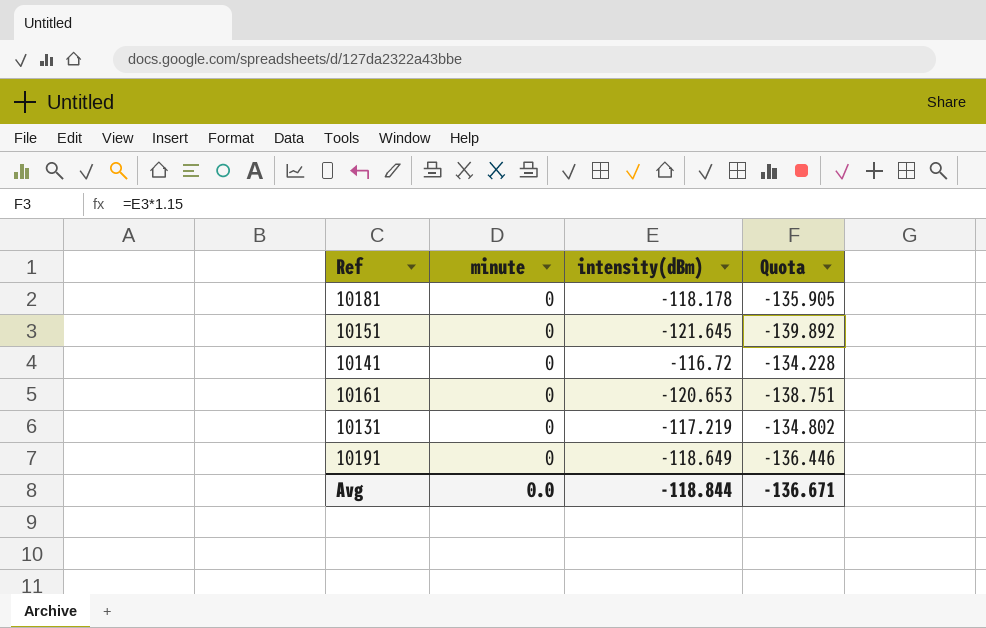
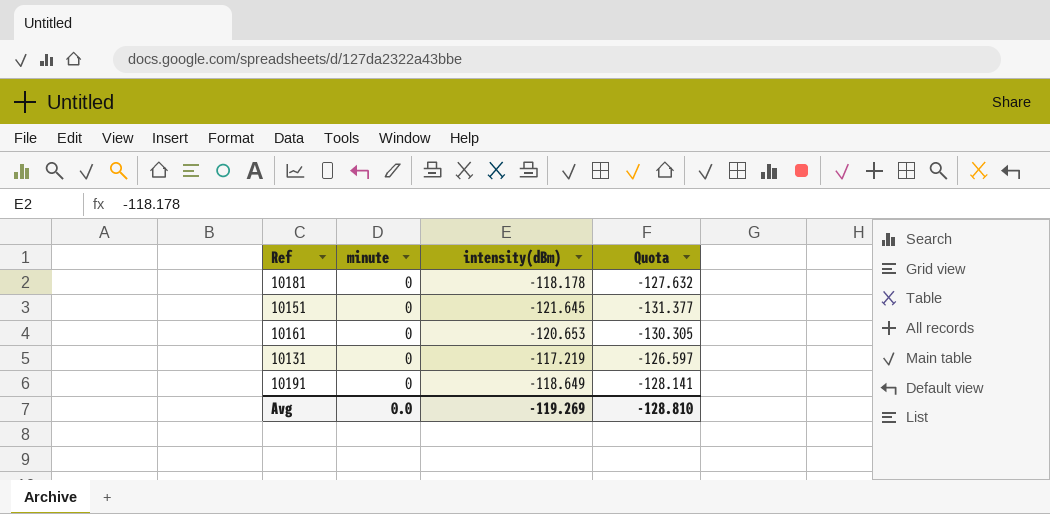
column Quota | formula: [intensity(dBm)] * 1.15 -> [intensity(dBm)] * 1.08
row 10141: 0 | -116.72 | -134.228 -> none
Avg | intensity(dBm): -118.844 -> -119.269
Avg | Quota: -136.671 -> -128.810

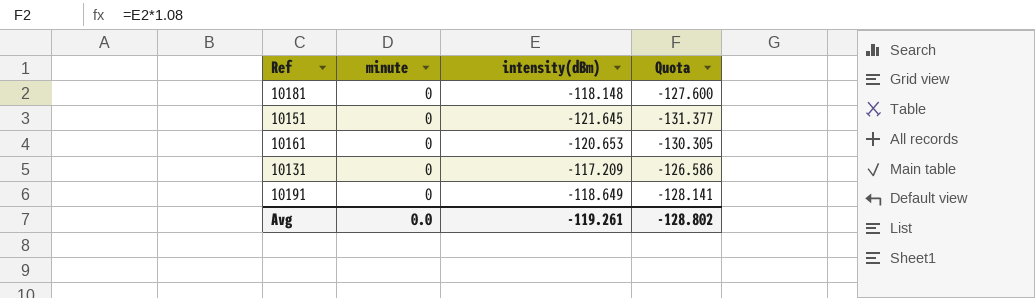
10181 | intensity(dBm): -118.178 -> -118.148
10181 | Quota: -127.632 -> -127.600
10131 | intensity(dBm): -117.219 -> -117.209
10131 | Quota: -126.597 -> -126.586
Avg | intensity(dBm): -119.269 -> -119.261
Avg | Quota: -128.810 -> -128.802

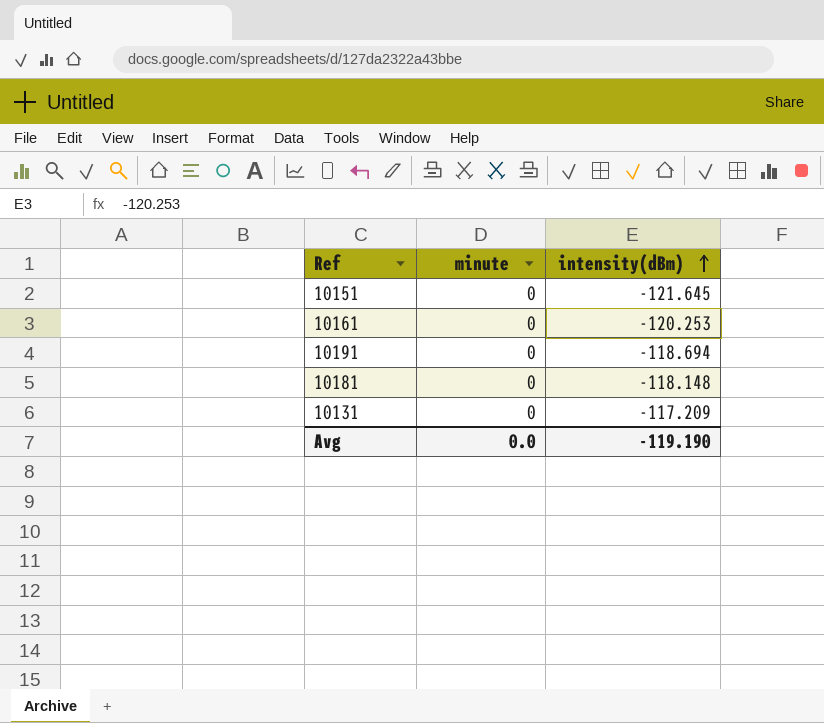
row order: none -> intensity(dBm) ascending
column Quota | formula: [intensity(dBm)] * 1.08 -> none
10161 | intensity(dBm): -120.653 -> -120.253
10191 | intensity(dBm): -118.649 -> -118.694
Avg | intensity(dBm): -119.261 -> -119.190

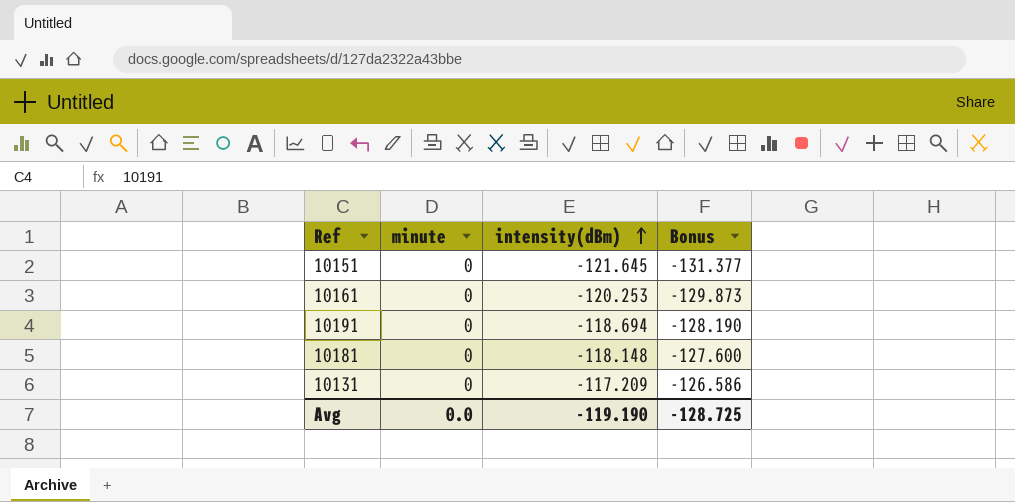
column Bonus | formula: none -> [intensity(dBm)] * 1.08

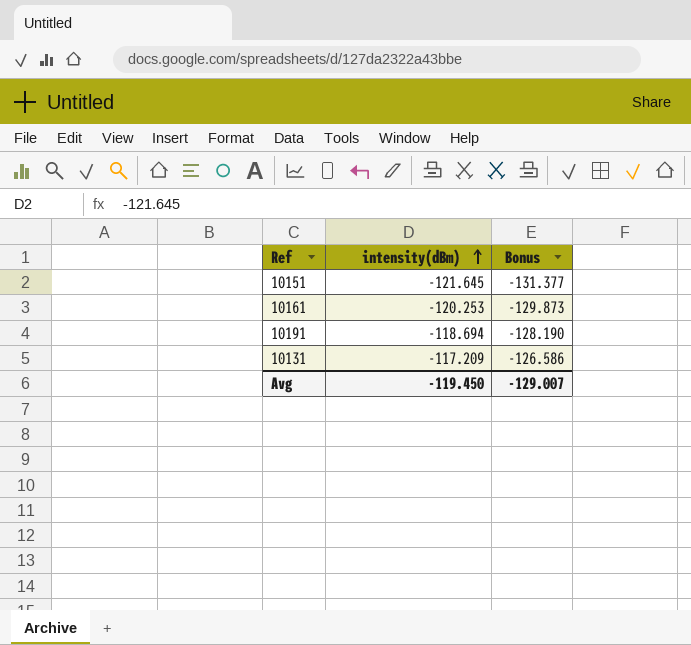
column minute | position: 2 -> none
row 10181: 0 | -118.148 | -127.600 -> none
Avg | intensity(dBm): -119.190 -> -119.450
Avg | Bonus: -128.725 -> -129.007

